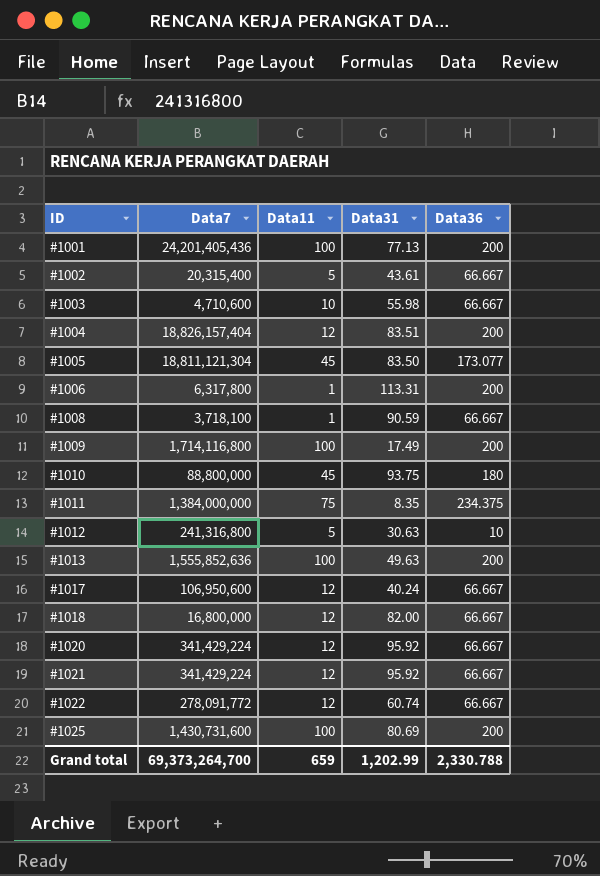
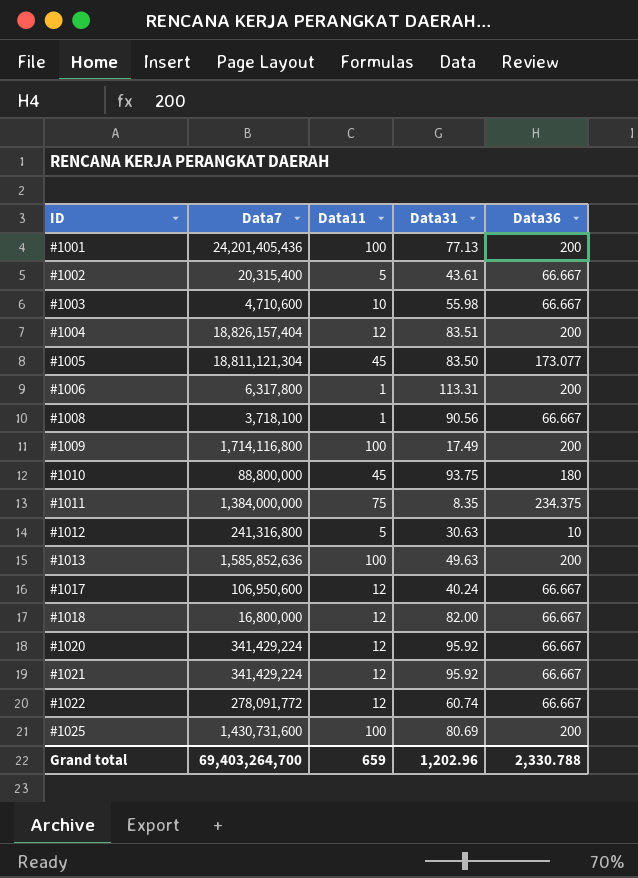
#1008 | Data31: 90.59 -> 90.56
#1013 | Data7: 1,555,852,636 -> 1,585,852,636
Grand total | Data7: 69,373,264,700 -> 69,403,264,700
Grand total | Data31: 1,202.99 -> 1,202.96

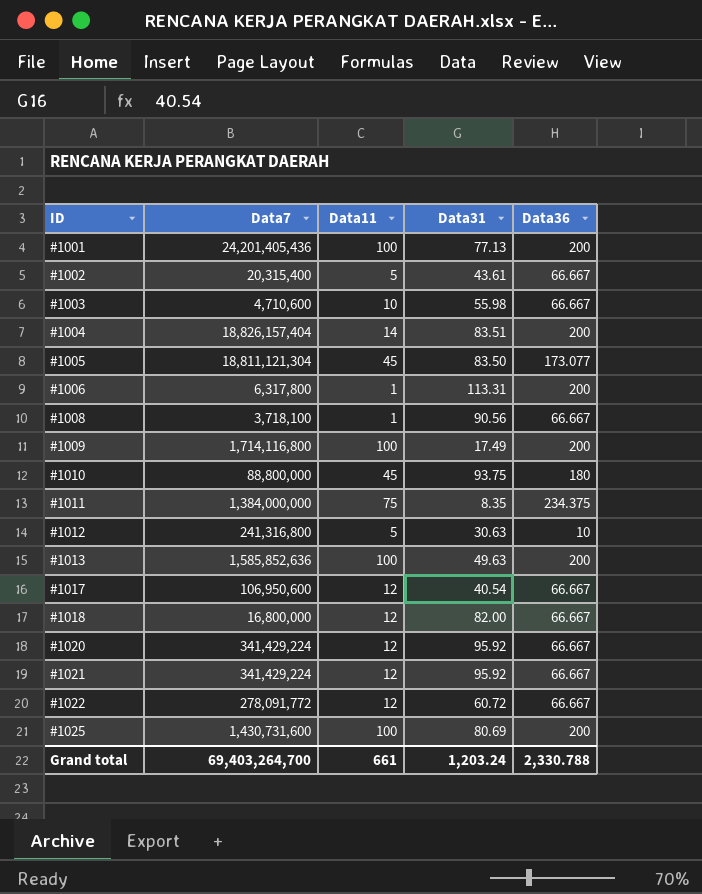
#1004 | Data11: 12 -> 14
#1017 | Data31: 40.24 -> 40.54
#1022 | Data31: 60.74 -> 60.72
Grand total | Data11: 659 -> 661
Grand total | Data31: 1,202.96 -> 1,203.24

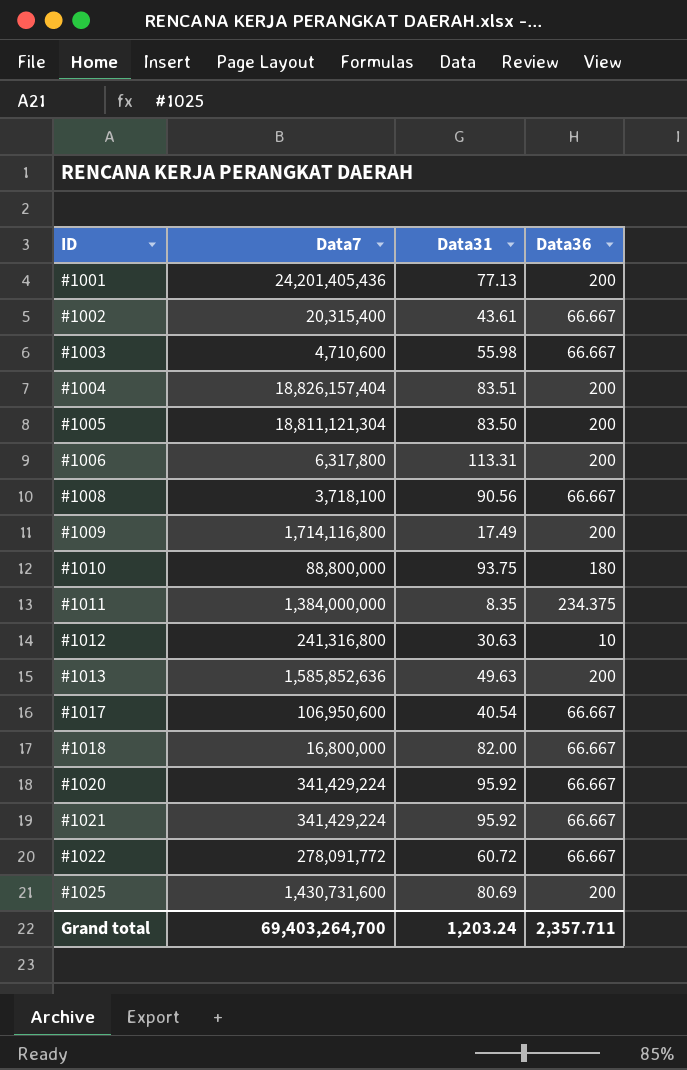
column Data11 | position: 3 -> none
#1005 | Data36: 173.077 -> 200
Grand total | Data36: 2,330.788 -> 2,357.711

